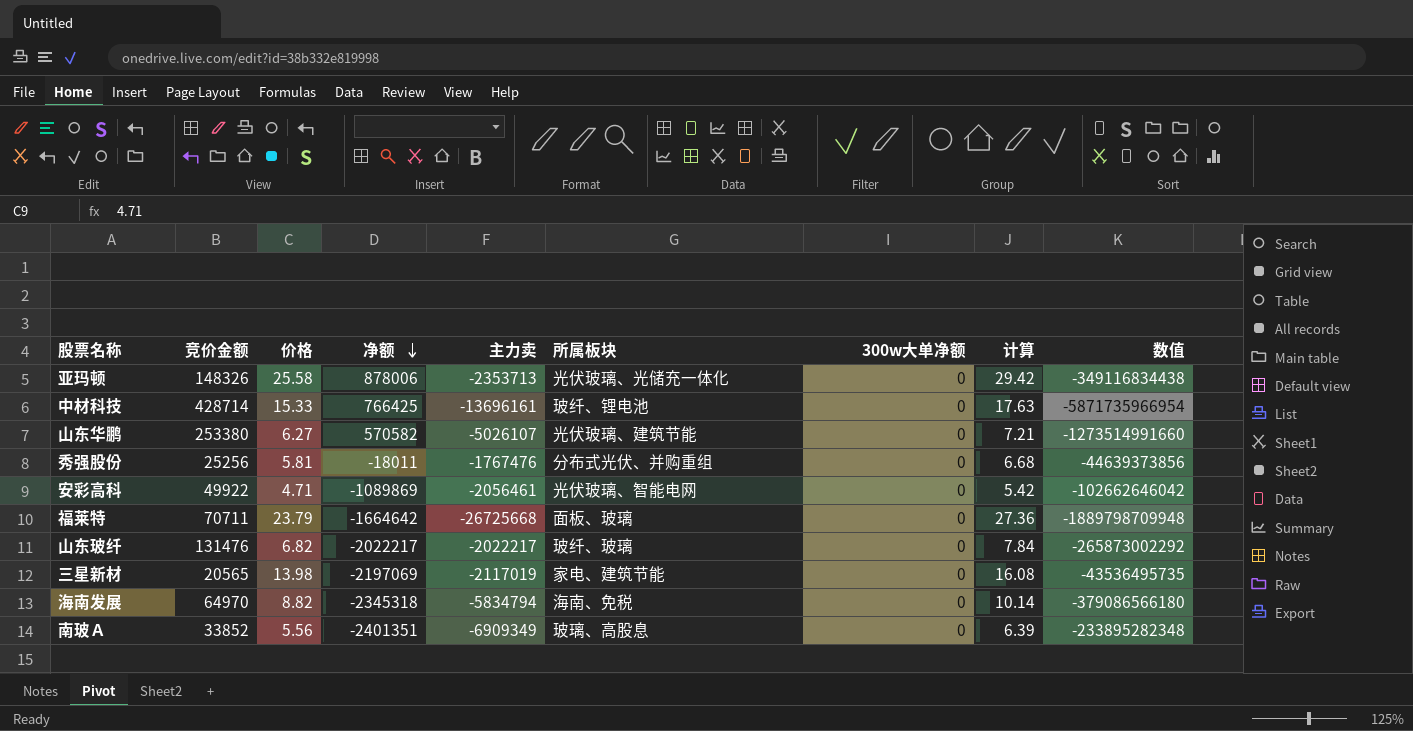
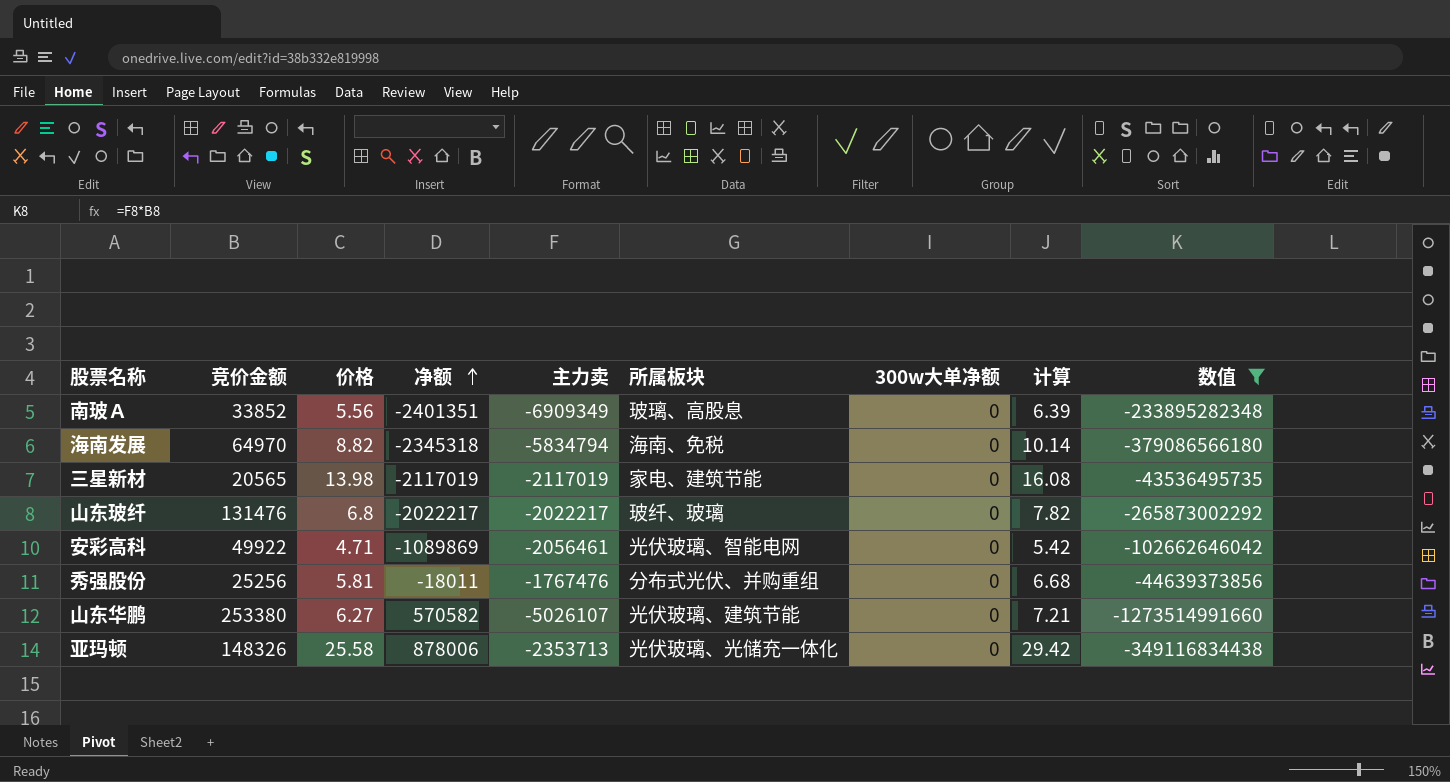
filter: none -> 数值 >= -1273514991660
row order: 净额 descending -> 净额 ascending
三星新材 | 净额: -2197069 -> -2117019
山东玻纤 | 价格: 6.82 -> 6.8
山东玻纤 | 计算: 7.84 -> 7.82

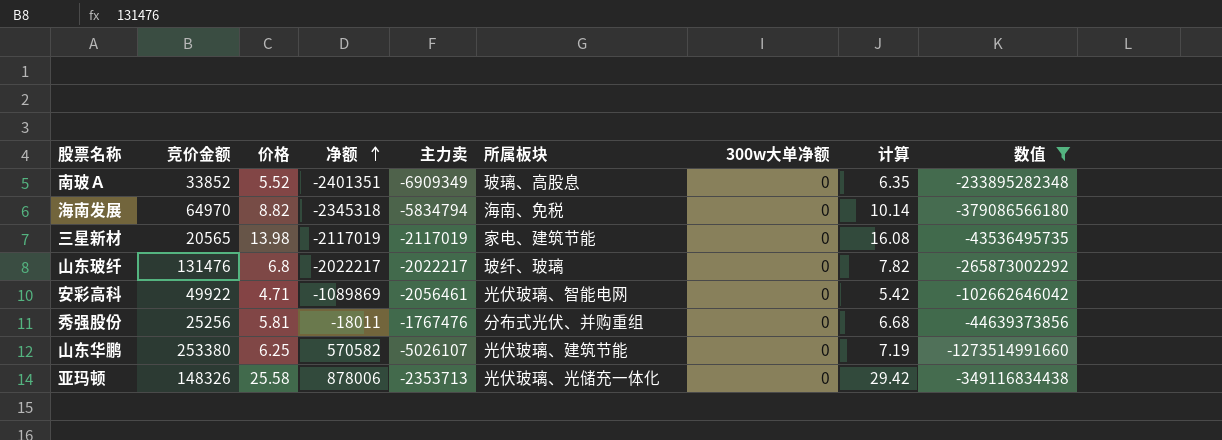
南玻Ａ | 价格: 5.56 -> 5.52
南玻Ａ | 计算: 6.39 -> 6.35
山东华鹏 | 价格: 6.27 -> 6.25
山东华鹏 | 计算: 7.21 -> 7.19

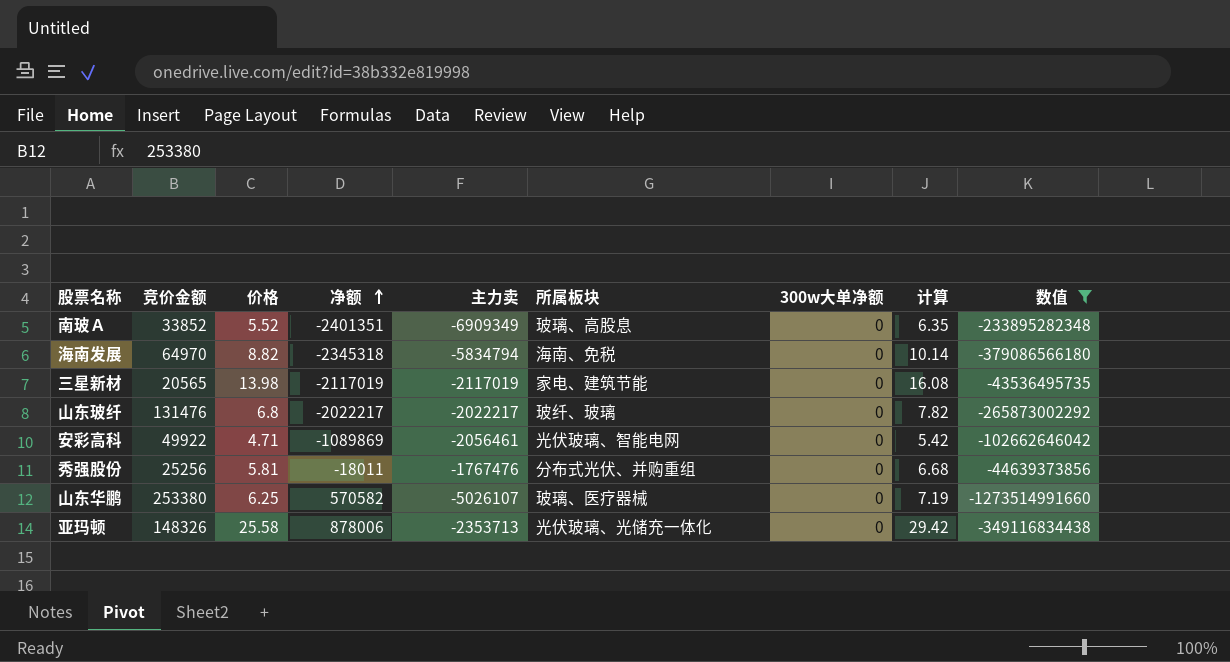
山东华鹏 | 所属板块: 光伏玻璃、建筑节能 -> 玻璃、医疗器械

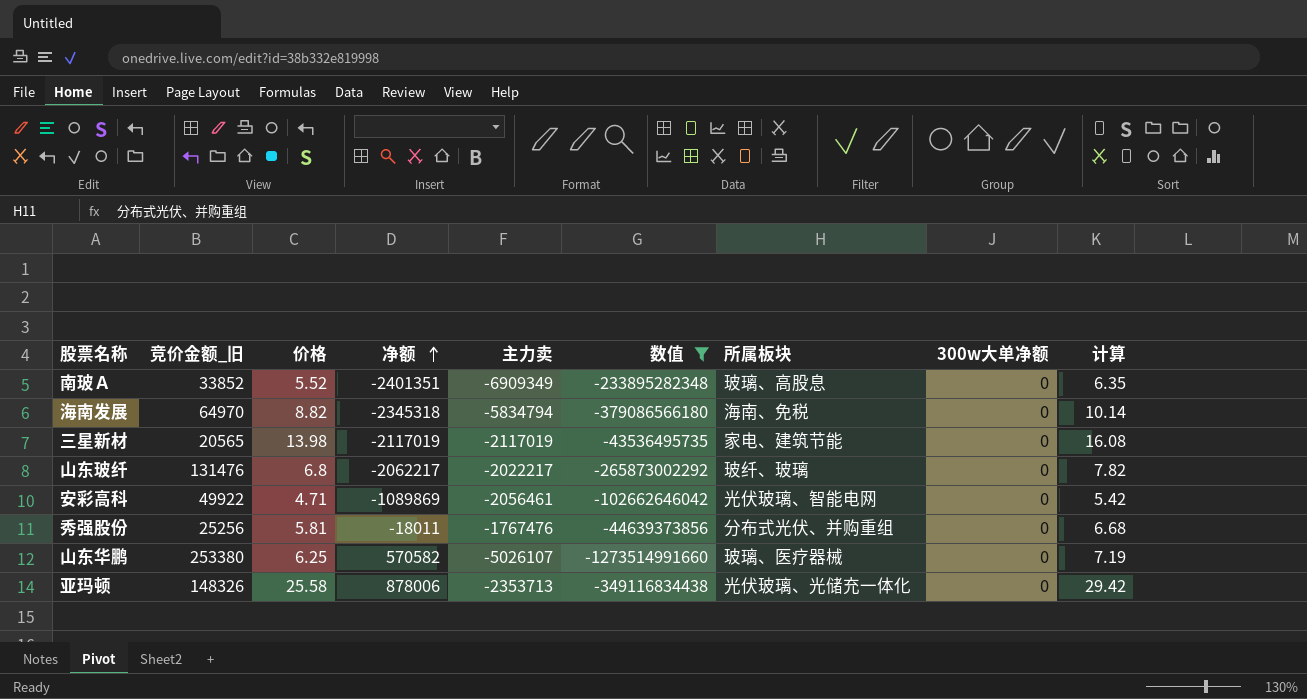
column name: 竞价金额 -> 竞价金额_旧
column 数值 | position: 9 -> 6
山东玻纤 | 净额: -2022217 -> -2062217

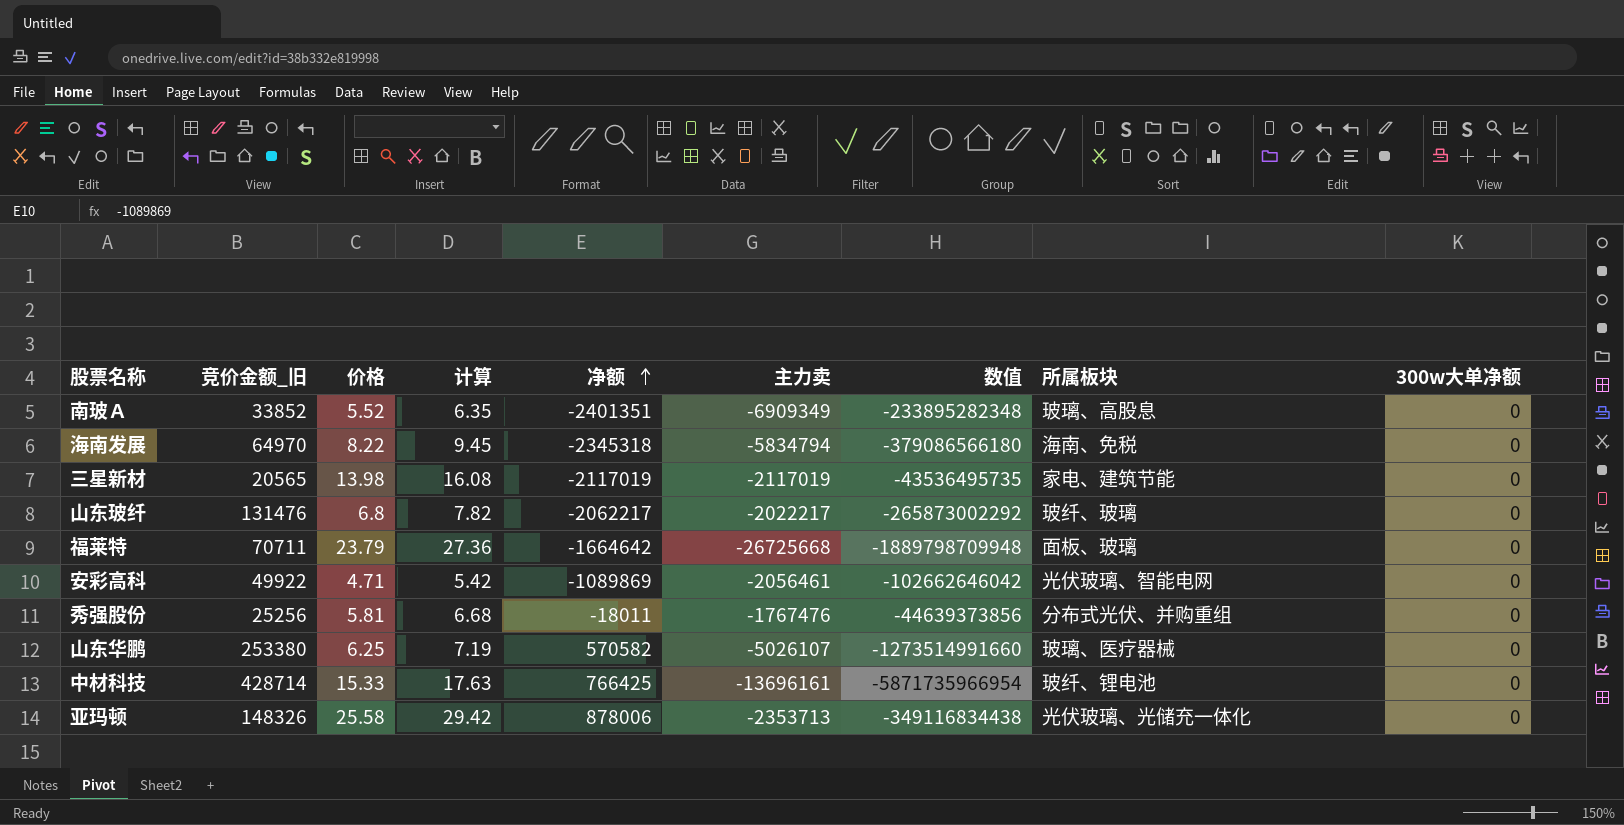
filter: 数值 >= -1273514991660 -> none
column 计算 | position: 9 -> 4
海南发展 | 价格: 8.82 -> 8.22
海南发展 | 计算: 10.14 -> 9.45

